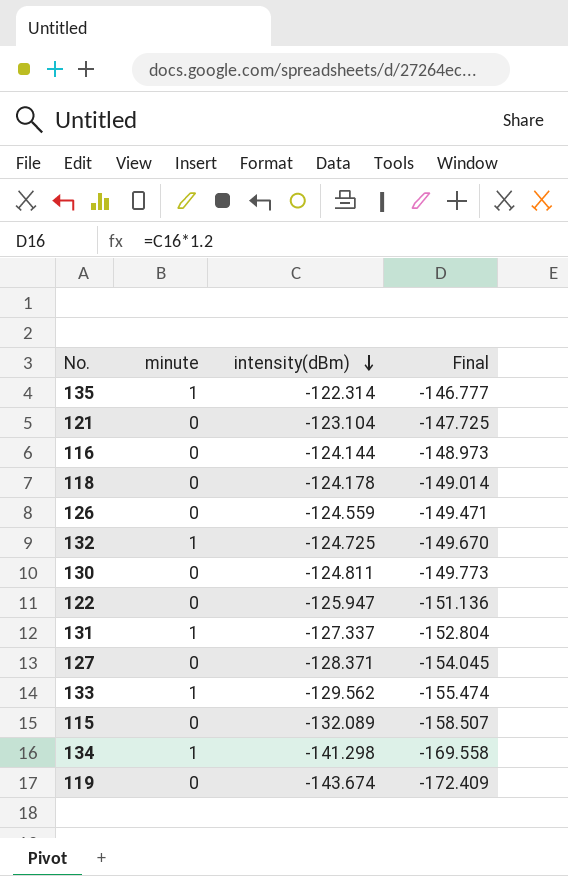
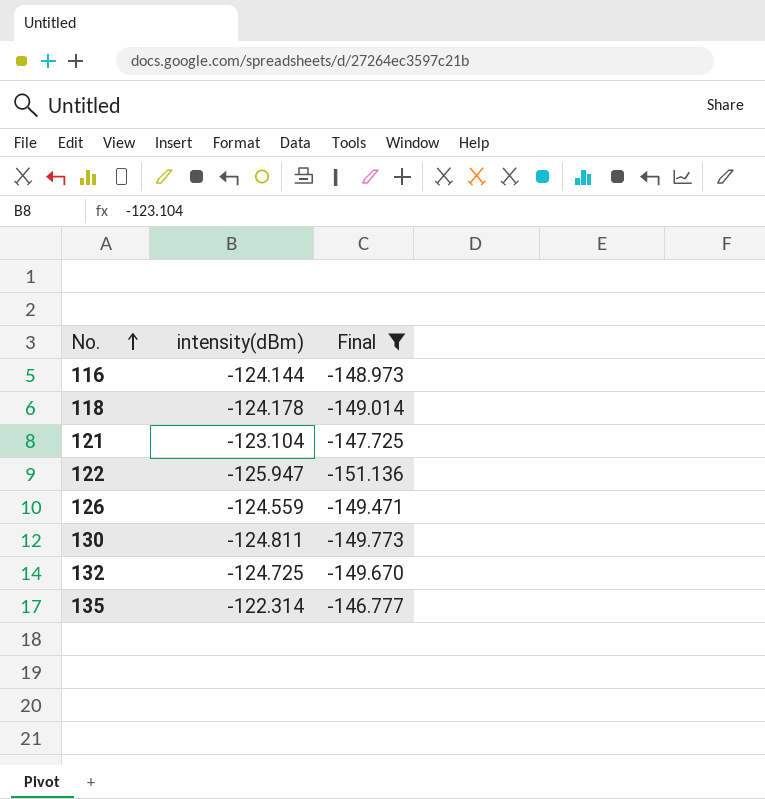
filter: none -> Final >= -151.136
row order: intensity(dBm) descending -> No. ascending
column minute | position: 2 -> none

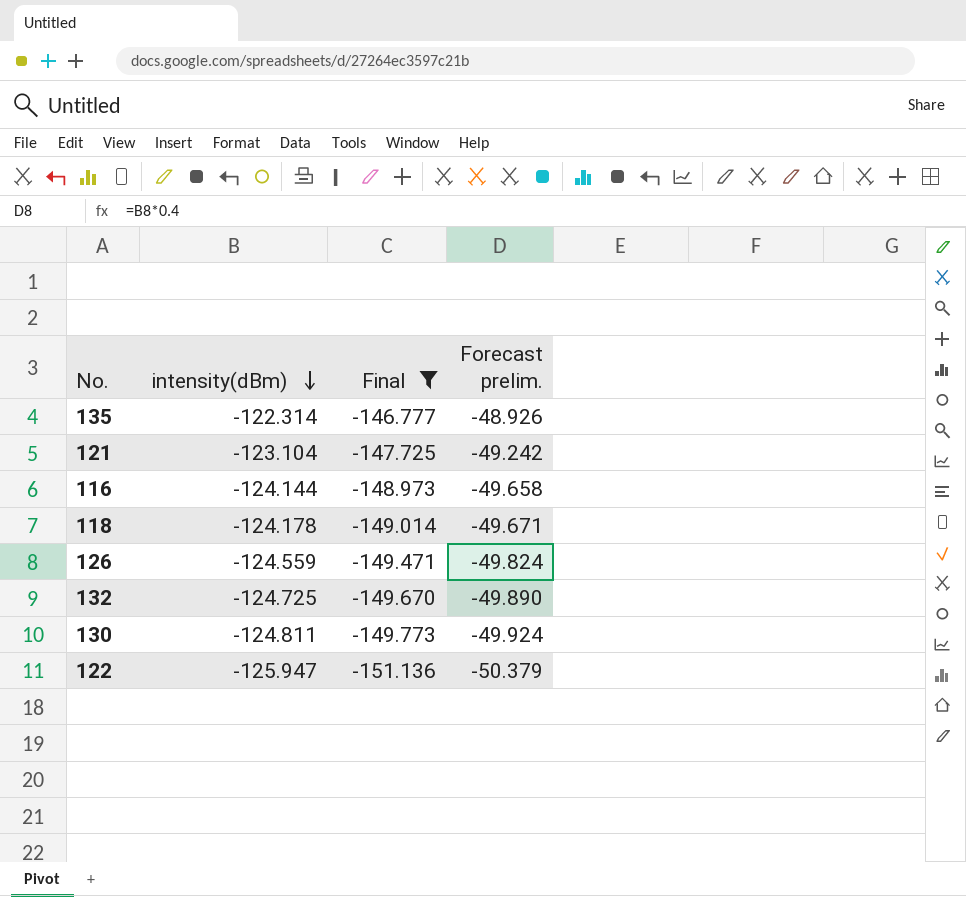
row order: No. ascending -> intensity(dBm) descending
column Forecast prelim. | formula: none -> [intensity(dBm)] * 0.4

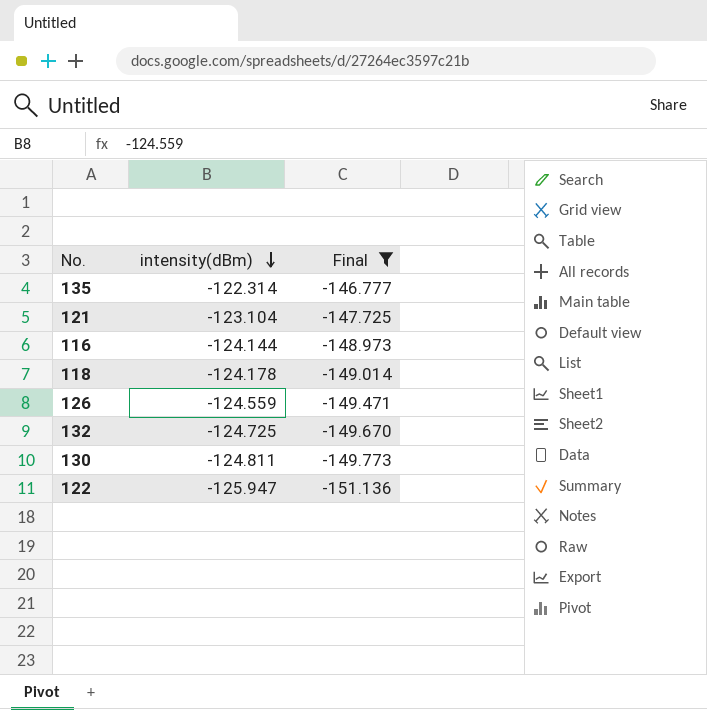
column Forecast prelim. | formula: [intensity(dBm)] * 0.4 -> none

